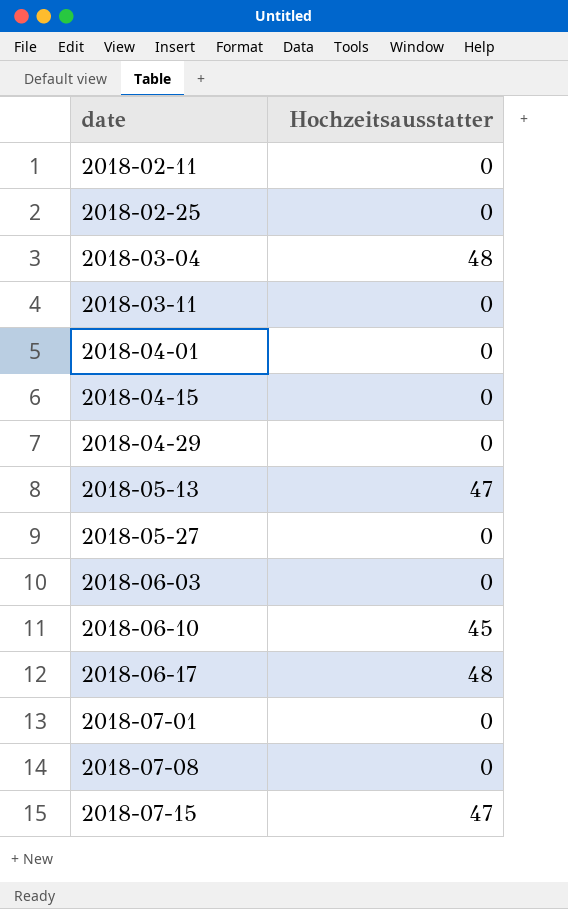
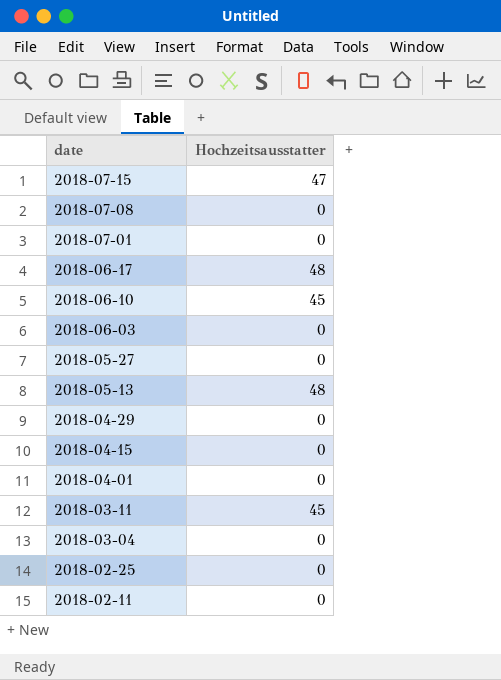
row order: date ascending -> date descending
2018-05-13 | Hochzeitsausstatter: 47 -> 48
2018-03-11 | Hochzeitsausstatter: 0 -> 45
2018-03-04 | Hochzeitsausstatter: 48 -> 0

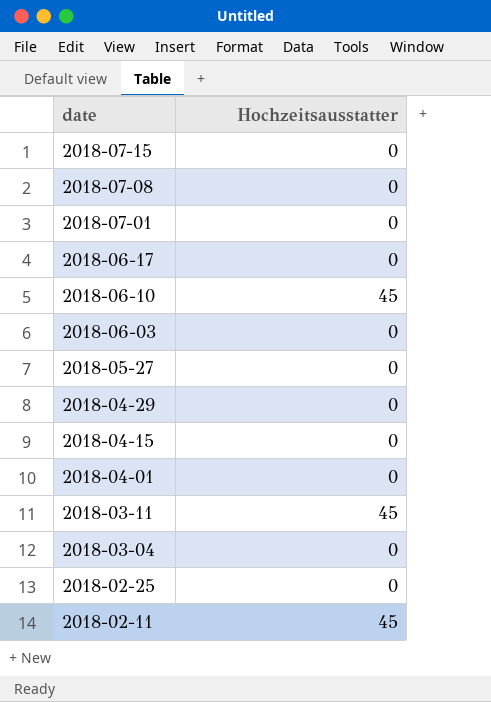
row 2018-05-13: 48 -> none
2018-07-15 | Hochzeitsausstatter: 47 -> 0
2018-06-17 | Hochzeitsausstatter: 48 -> 0
2018-02-11 | Hochzeitsausstatter: 0 -> 45

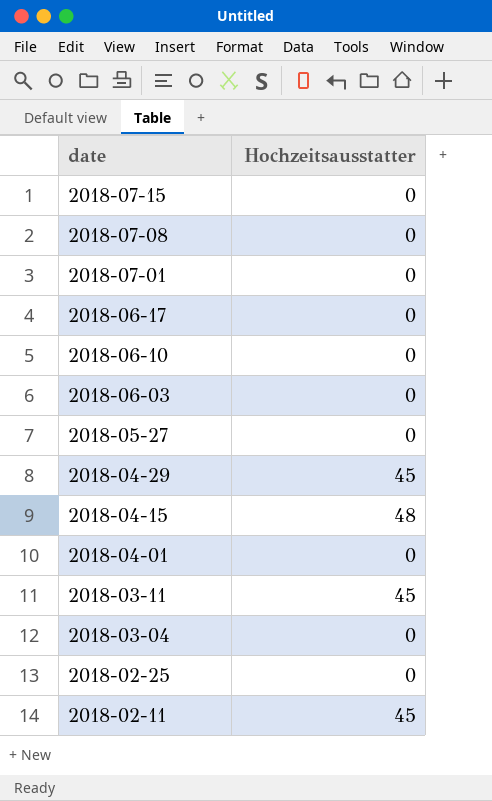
2018-06-10 | Hochzeitsausstatter: 45 -> 0
2018-04-29 | Hochzeitsausstatter: 0 -> 45
2018-04-15 | Hochzeitsausstatter: 0 -> 48

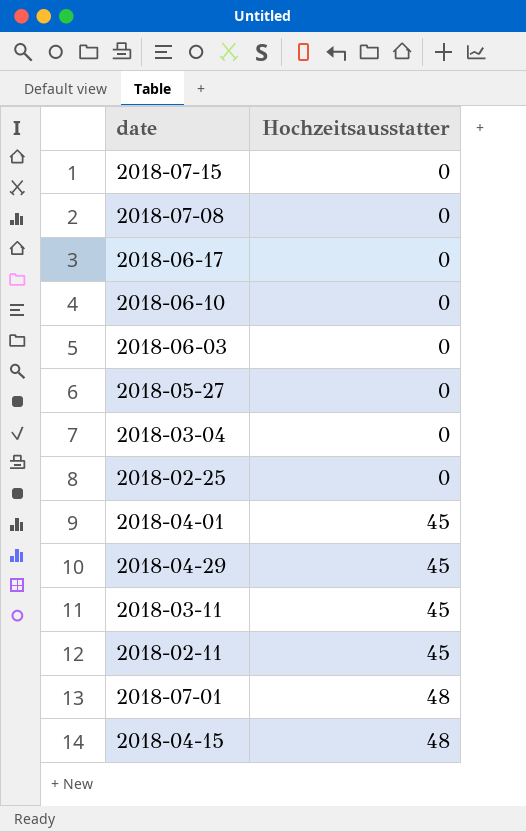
row order: date descending -> Hochzeitsausstatter ascending
2018-04-01 | Hochzeitsausstatter: 0 -> 45
2018-07-01 | Hochzeitsausstatter: 0 -> 48

